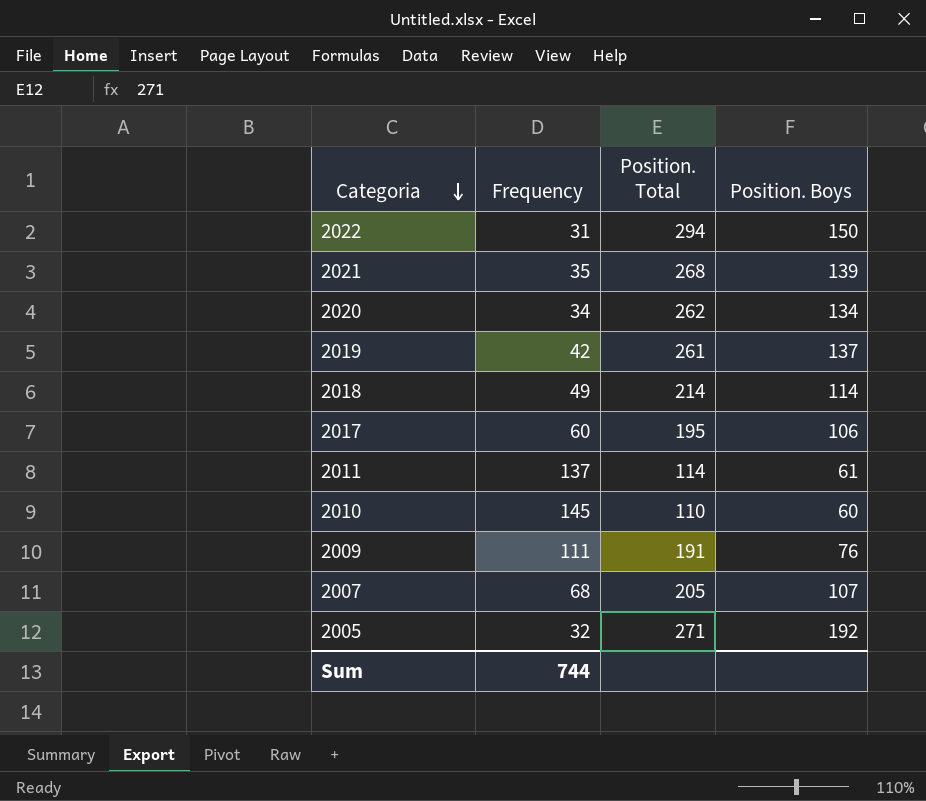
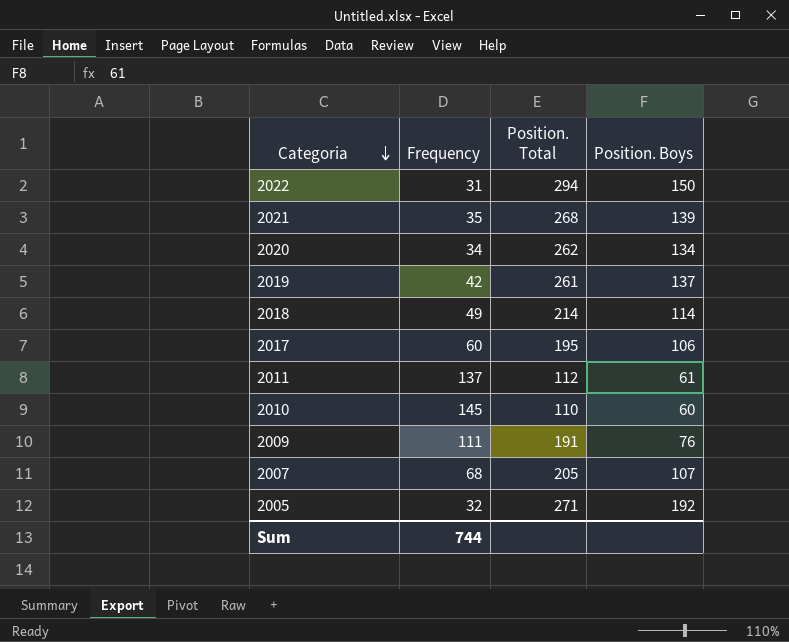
2011 | Position. Total: 114 -> 112

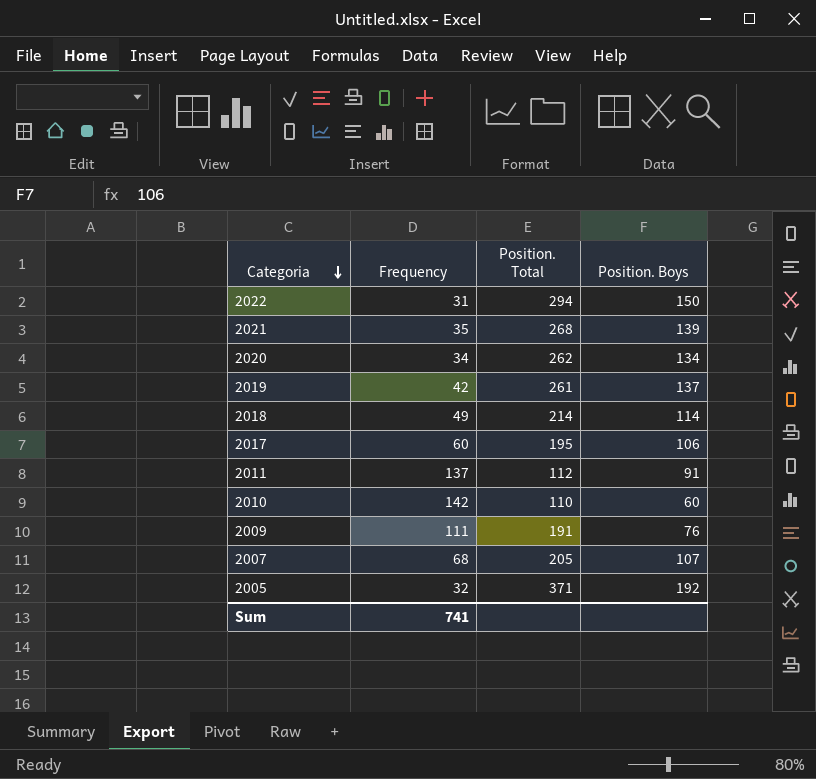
2011 | Position. Boys: 61 -> 91
2010 | Frequency: 145 -> 142
2005 | Position. Total: 271 -> 371
Sum | Frequency: 744 -> 741

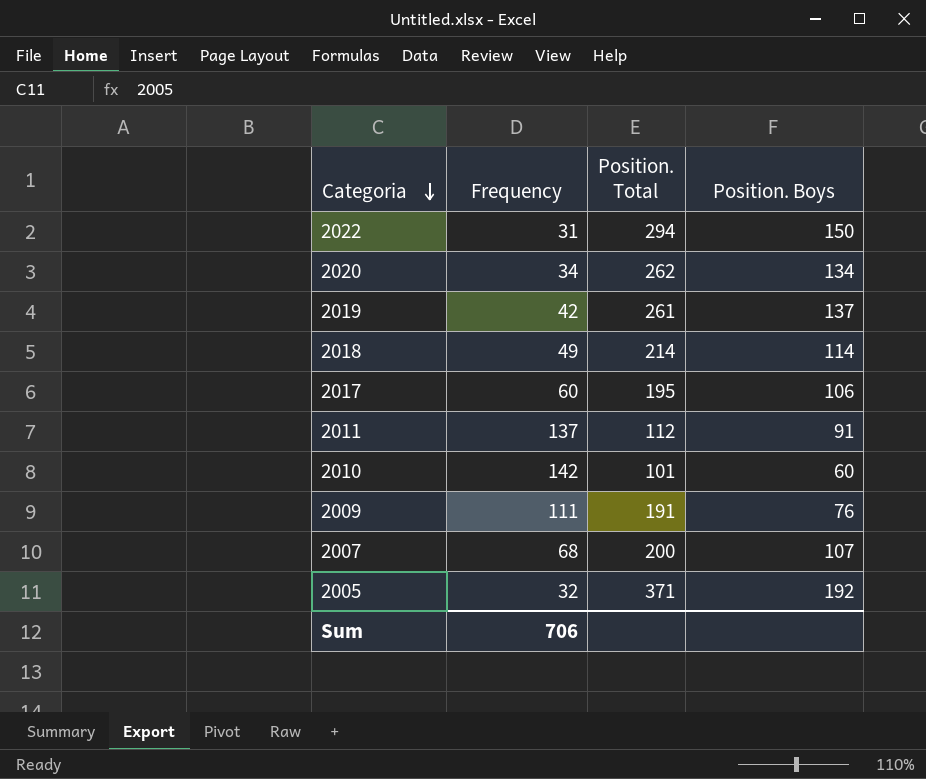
row 2021: 35 | 268 | 139 -> none
2010 | Position. Total: 110 -> 101
2007 | Position. Total: 205 -> 200
Sum | Frequency: 741 -> 706

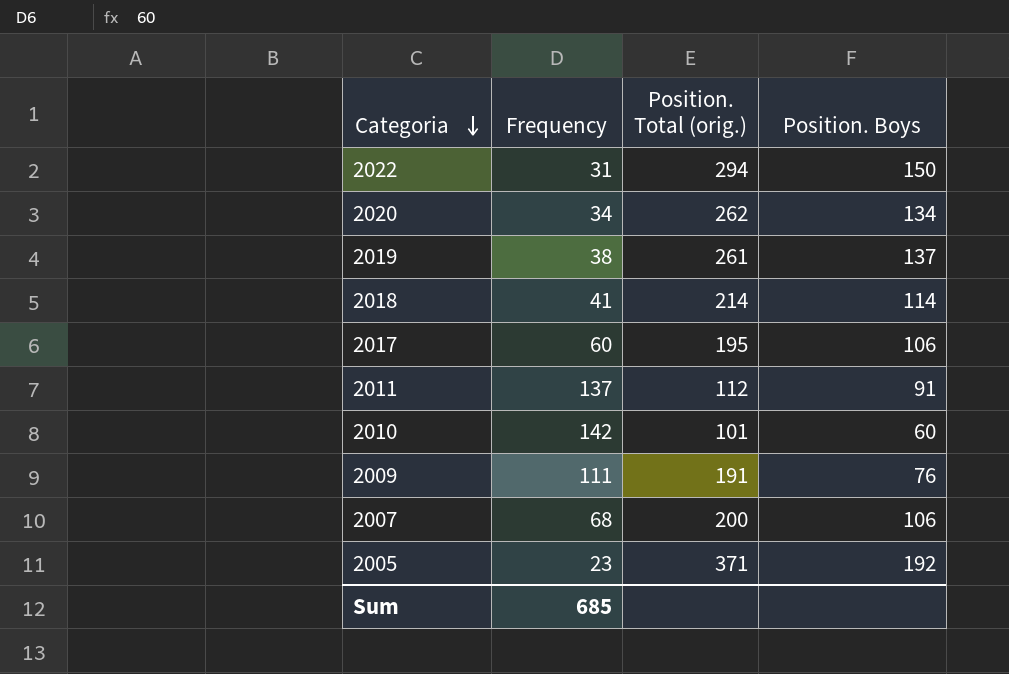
column name: Position. Total -> Position. Total (orig.)
2019 | Frequency: 42 -> 38
2018 | Frequency: 49 -> 41
2007 | Position. Boys: 107 -> 106
2005 | Frequency: 32 -> 23
Sum | Frequency: 706 -> 685

